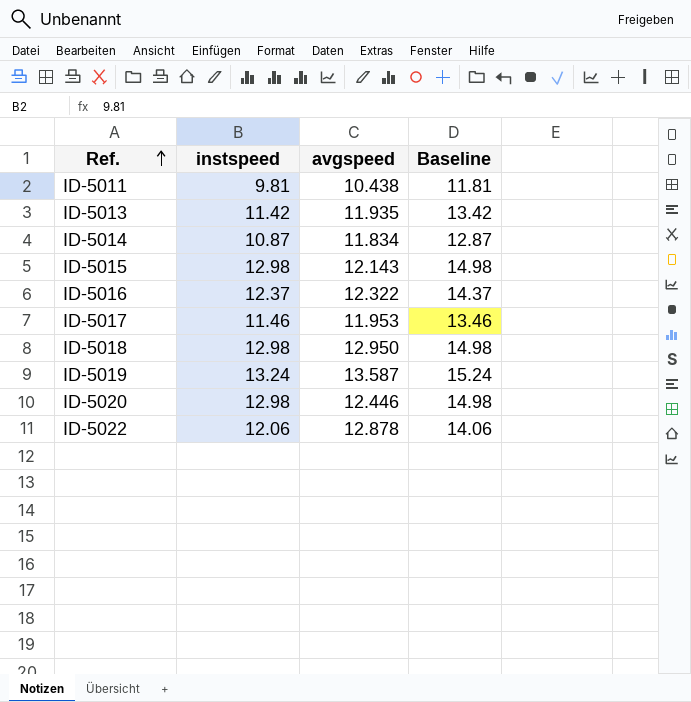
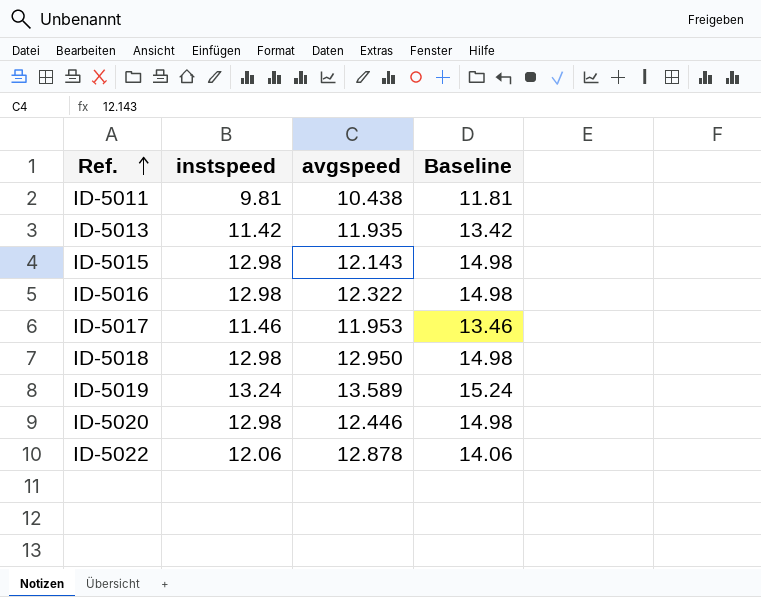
row ID-5014: 10.87 | 11.834 | 12.87 -> none
ID-5016 | instspeed: 12.37 -> 12.98
ID-5016 | Baseline: 14.37 -> 14.98
ID-5019 | avgspeed: 13.587 -> 13.589

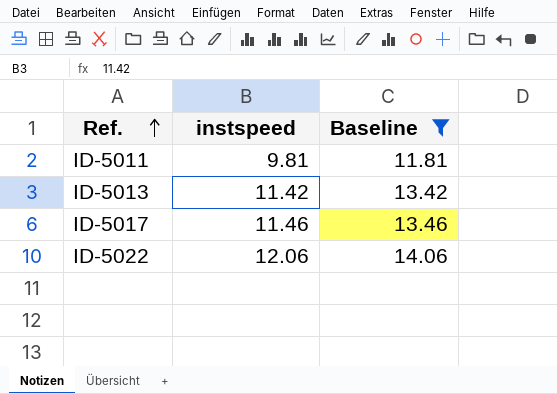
filter: none -> Baseline <= 14.06
column avgspeed | position: 3 -> none

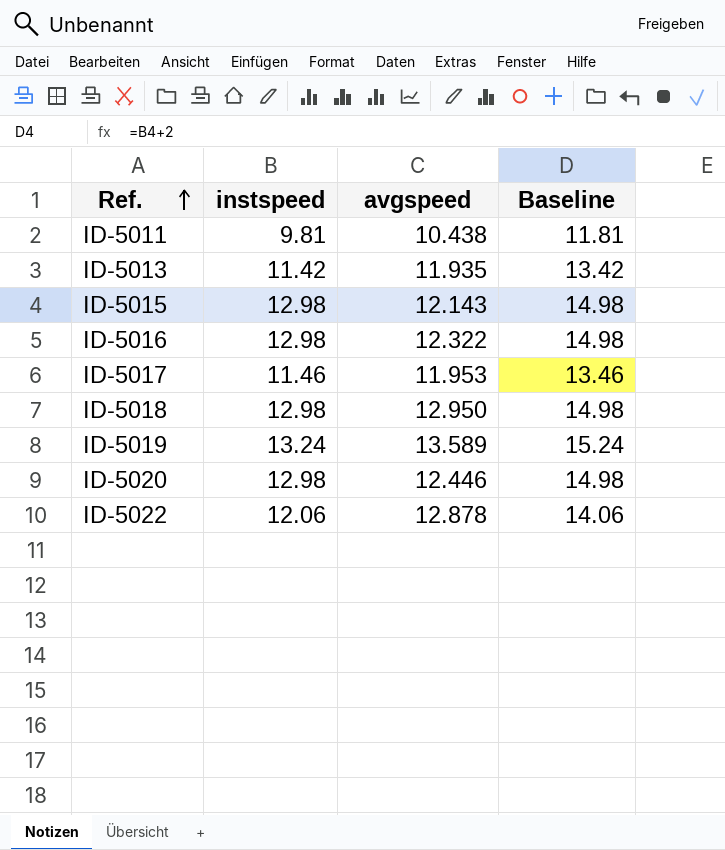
filter: Baseline <= 14.06 -> none
column avgspeed | position: none -> 3

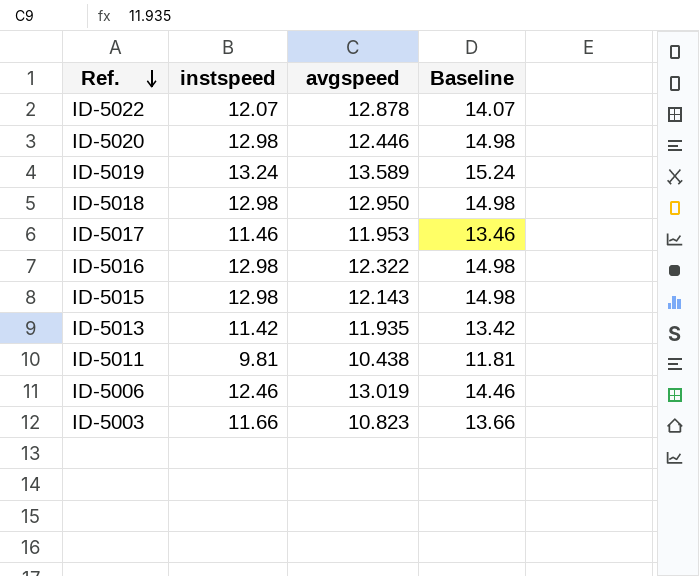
row order: Ref. ascending -> Ref. descending
ID-5022 | instspeed: 12.06 -> 12.07
ID-5022 | Baseline: 14.06 -> 14.07
row ID-5006: none -> 12.46 | 13.019 | 14.46
row ID-5003: none -> 11.66 | 10.823 | 13.66

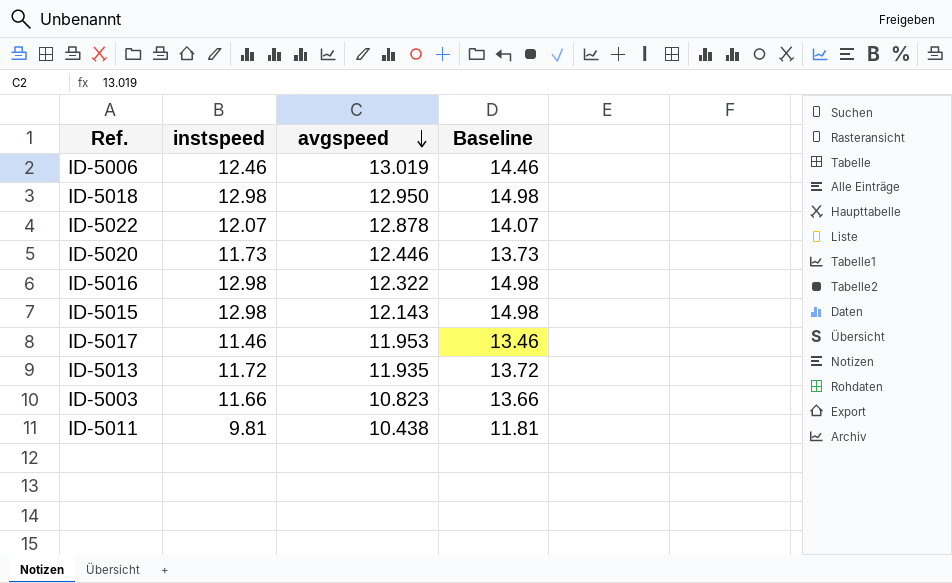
row order: Ref. descending -> avgspeed descending
row ID-5019: 13.24 | 13.589 | 15.24 -> none
ID-5020 | instspeed: 12.98 -> 11.73
ID-5020 | Baseline: 14.98 -> 13.73
ID-5013 | instspeed: 11.42 -> 11.72
ID-5013 | Baseline: 13.42 -> 13.72

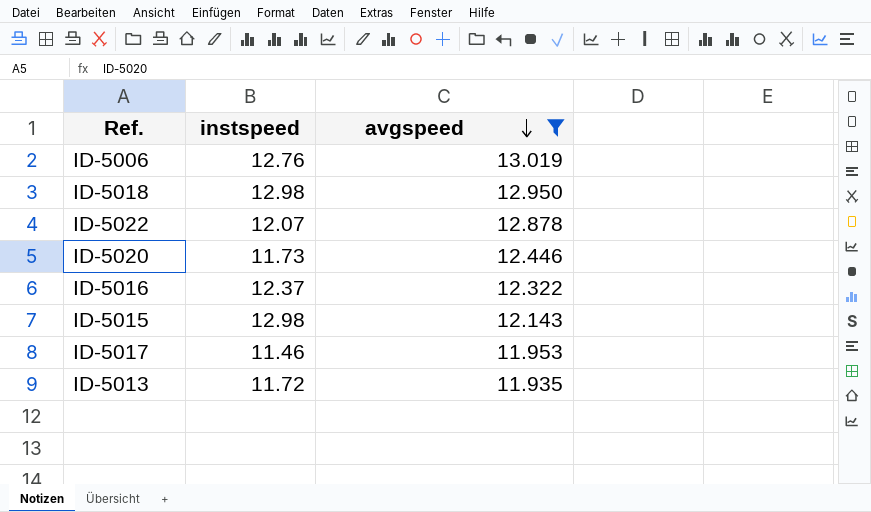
filter: none -> avgspeed >= 11.935
column Baseline | formula: [instspeed] + 2 -> none
ID-5006 | instspeed: 12.46 -> 12.76
ID-5016 | instspeed: 12.98 -> 12.37

